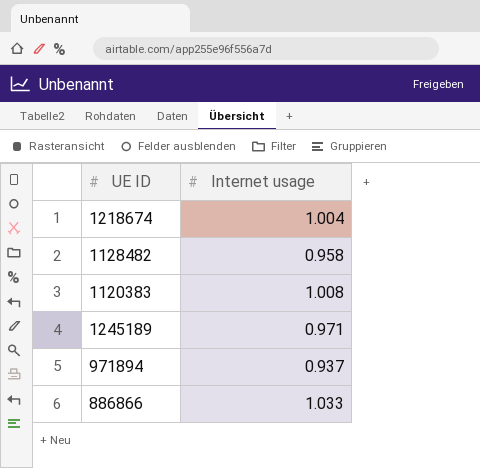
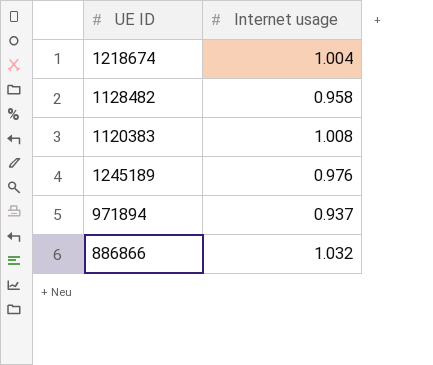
1245189 | Internet usage: 0.971 -> 0.976
886866 | Internet usage: 1.033 -> 1.032

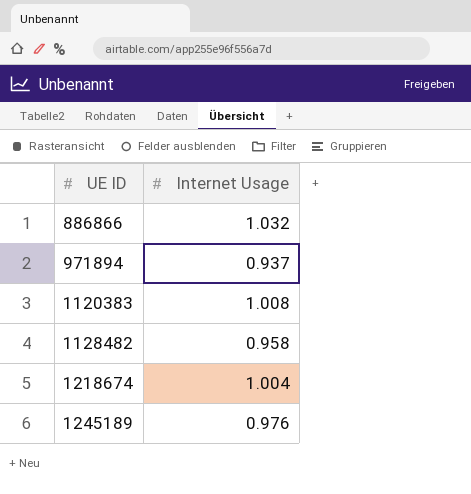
row order: none -> UE ID ascending
column name: Internet usage -> Internet Usage

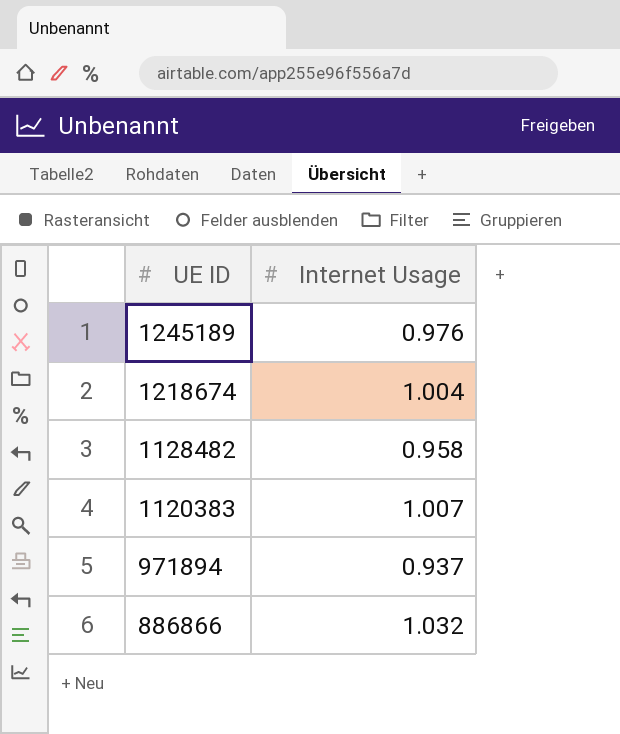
row order: UE ID ascending -> UE ID descending
1120383 | Internet Usage: 1.008 -> 1.007

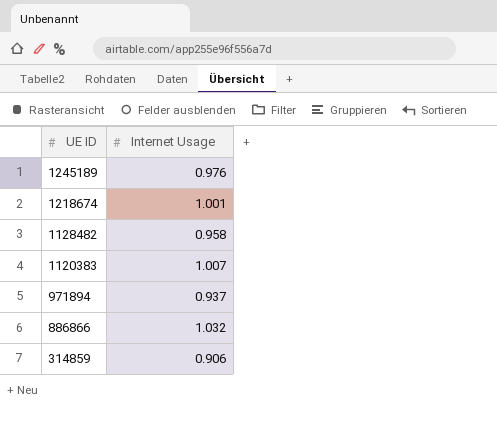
1218674 | Internet Usage: 1.004 -> 1.001
row 314859: none -> 0.906

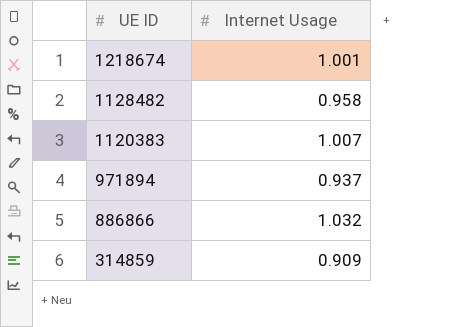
row 1245189: 0.976 -> none
314859 | Internet Usage: 0.906 -> 0.909

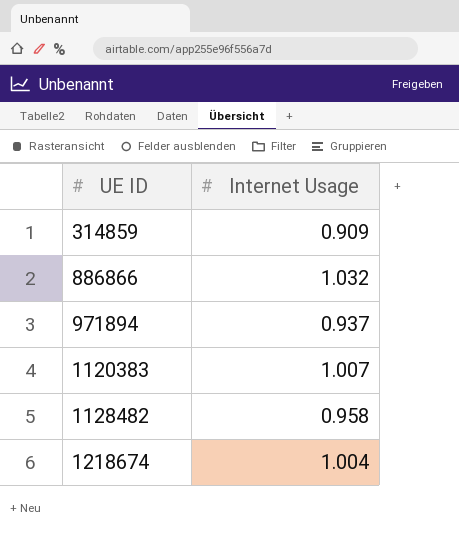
row order: UE ID descending -> UE ID ascending
1218674 | Internet Usage: 1.001 -> 1.004

